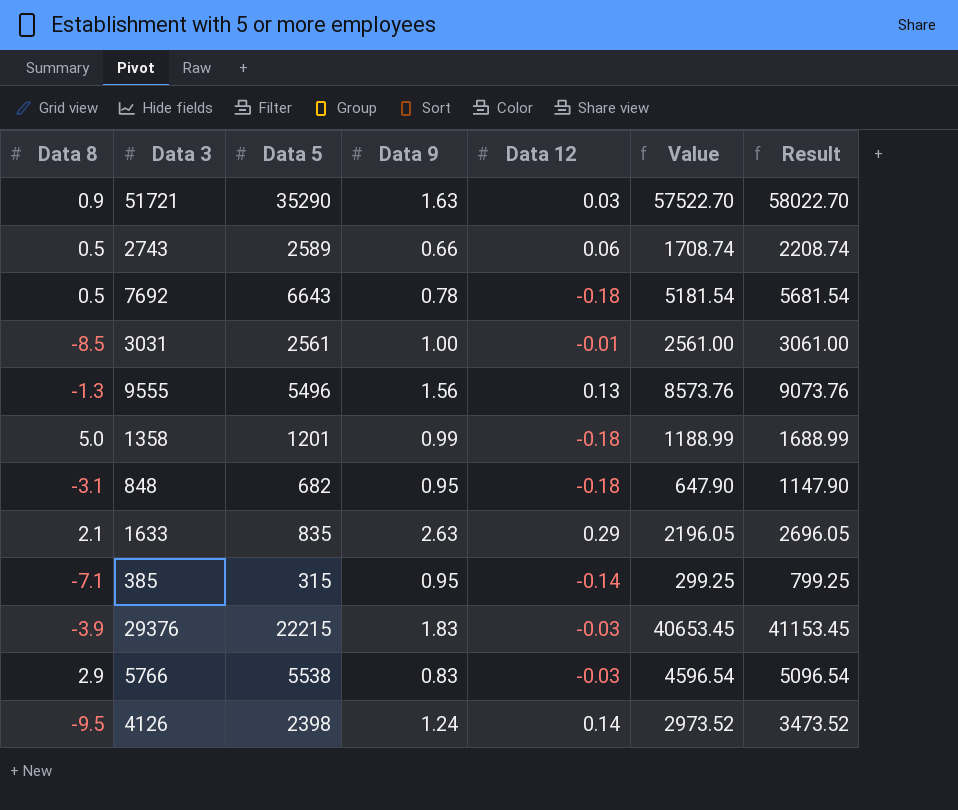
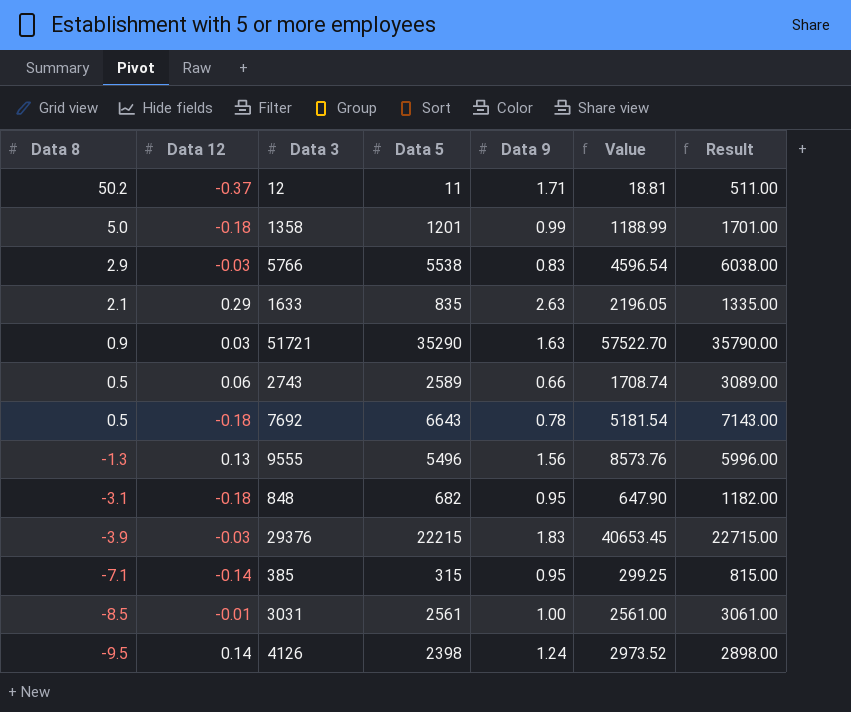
row order: none -> Data 8 descending
column Data 12 | position: 5 -> 2
column Result | formula: [Value] + 500 -> [Data 5] + 500
row 12: none -> 50.2 | -0.37 | 11 | 1.71 | 18.81 | 511.00

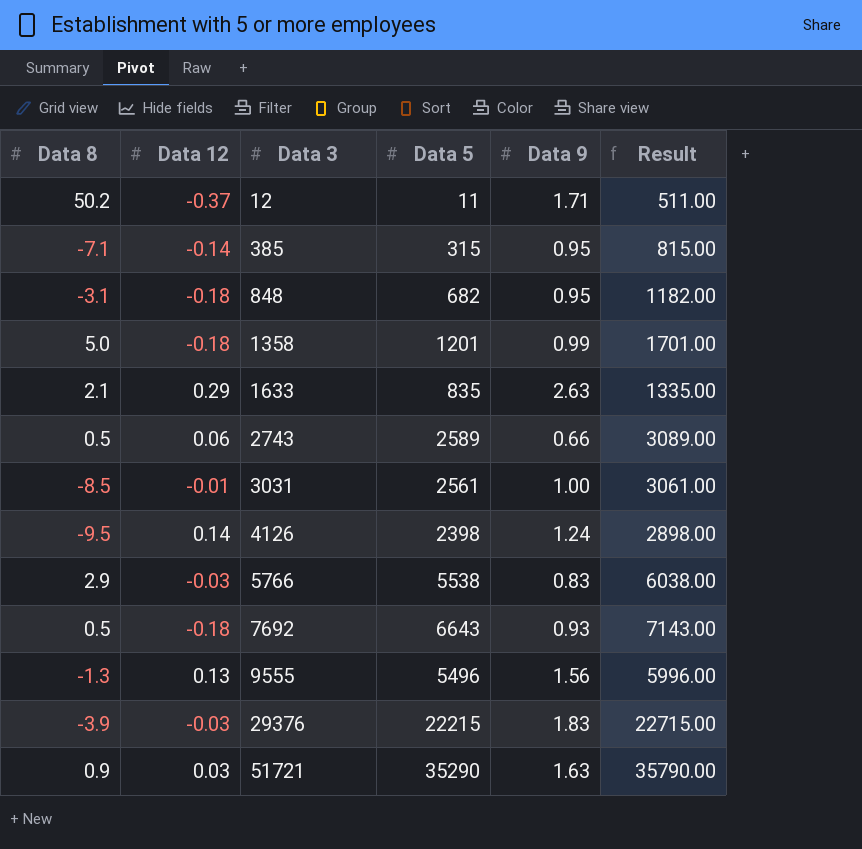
row order: Data 8 descending -> Data 3 ascending
column Value | formula: [Data 5] * [Data 9] -> none
7692 | Data 9: 0.78 -> 0.93

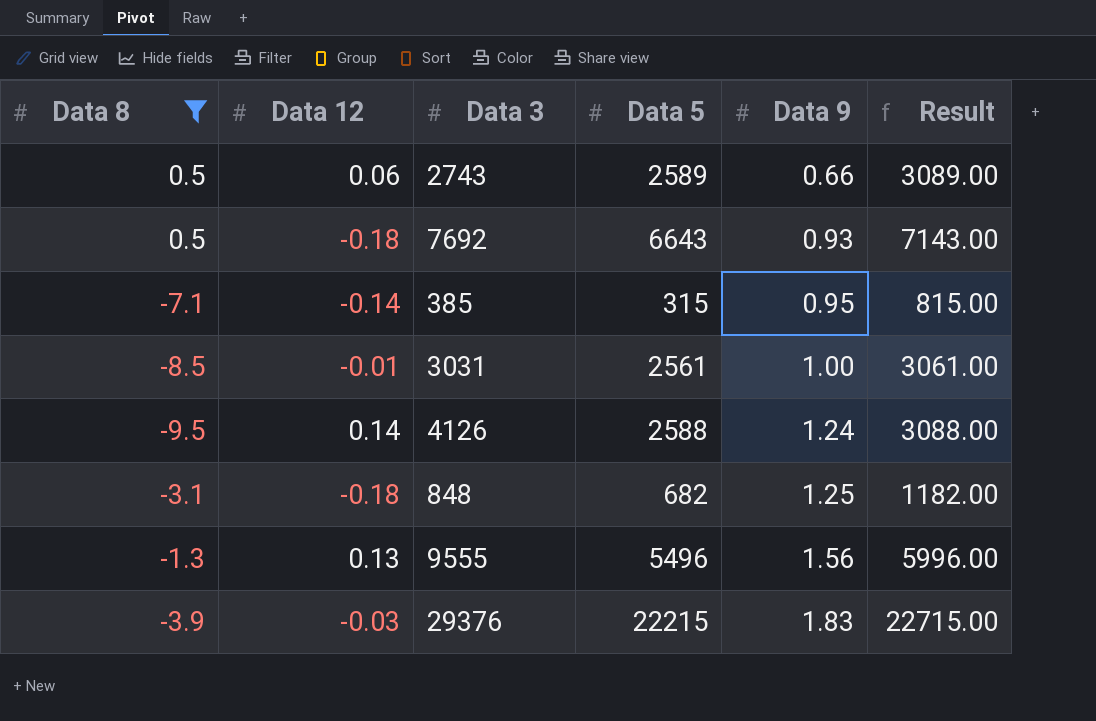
filter: none -> Data 8 <= 0.5
row order: Data 3 ascending -> Data 9 ascending
4126 | Data 5: 2398 -> 2588
4126 | Result: 2898.00 -> 3088.00
848 | Data 9: 0.95 -> 1.25

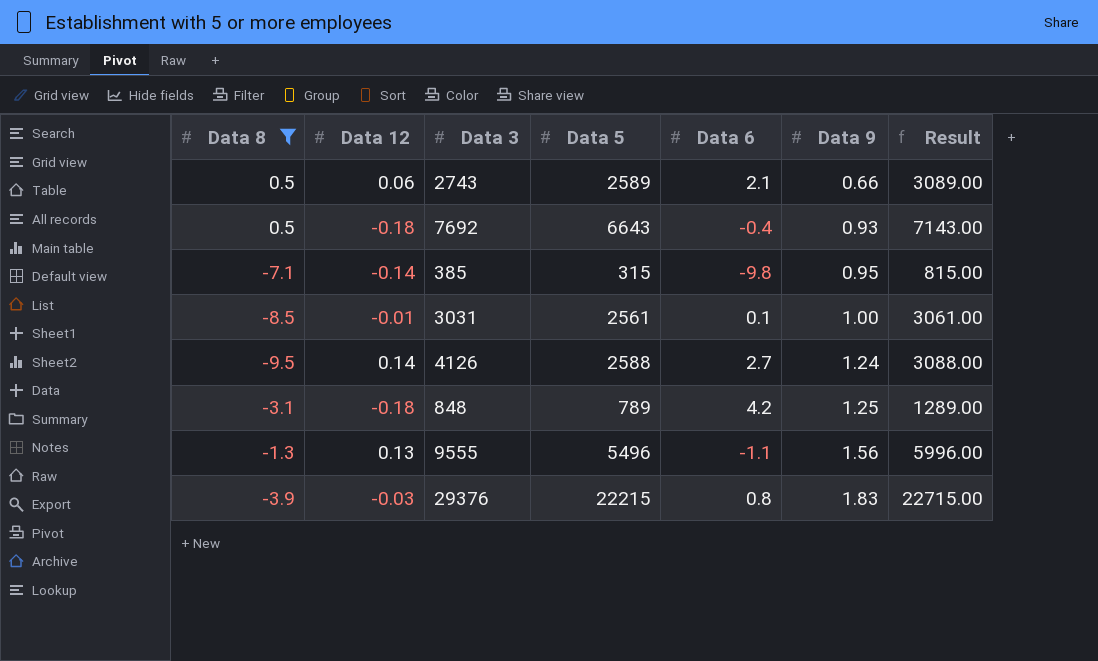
column Data 6 | position: none -> 5
848 | Data 5: 682 -> 789
848 | Result: 1182.00 -> 1289.00

